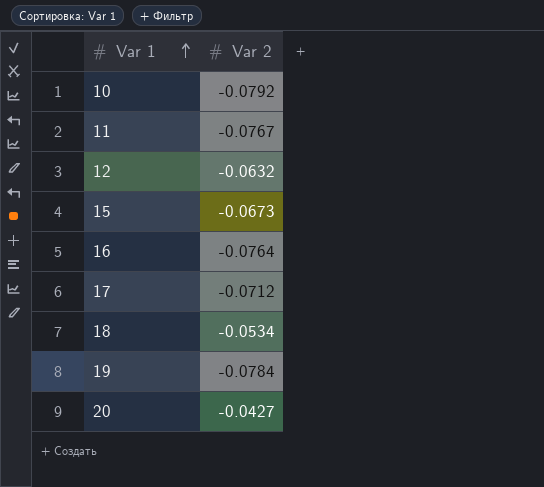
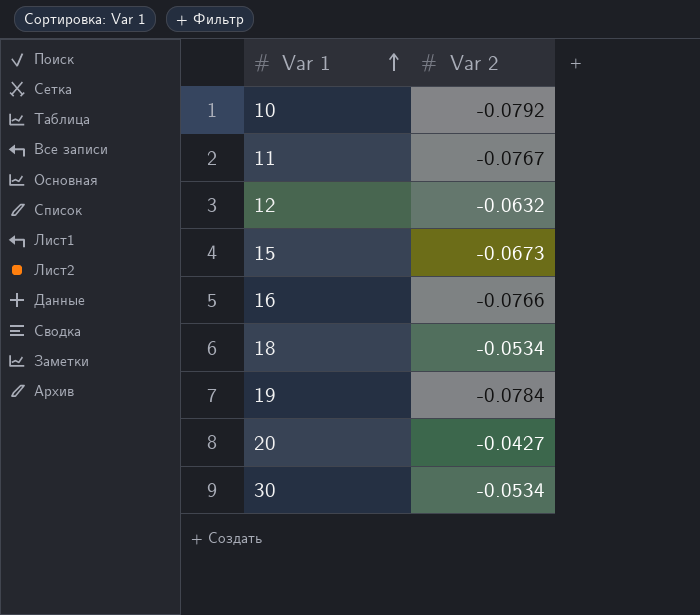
row 17: -0.0712 -> none
16 | Var 2: -0.0764 -> -0.0766
row 30: none -> -0.0534

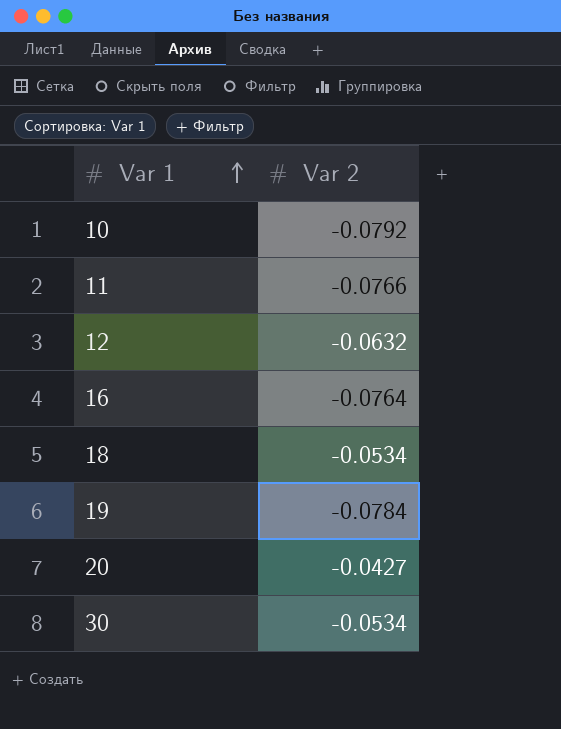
row 15: -0.0673 -> none
11 | Var 2: -0.0767 -> -0.0766
16 | Var 2: -0.0766 -> -0.0764

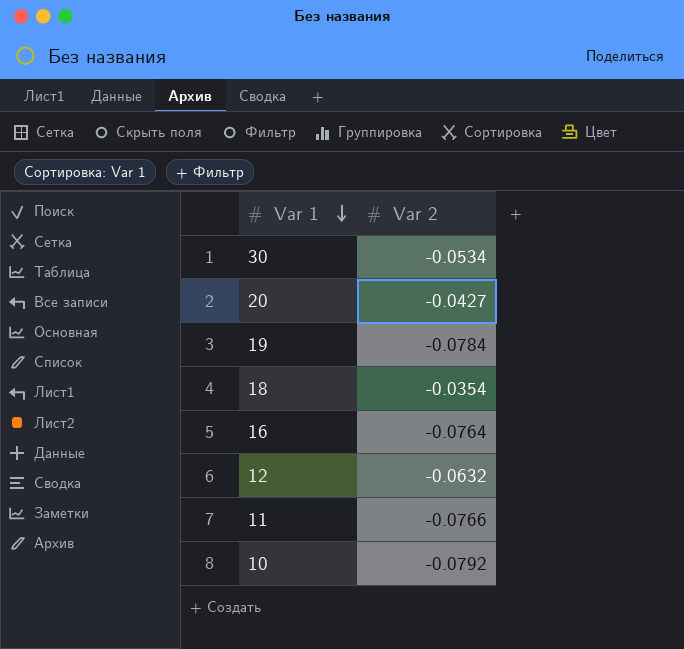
row order: Var 1 ascending -> Var 1 descending
18 | Var 2: -0.0534 -> -0.0354

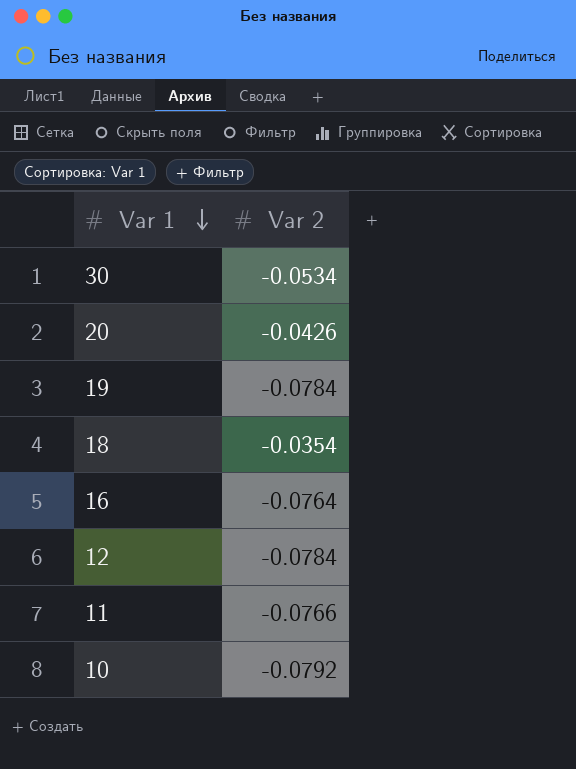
20 | Var 2: -0.0427 -> -0.0426
12 | Var 2: -0.0632 -> -0.0784

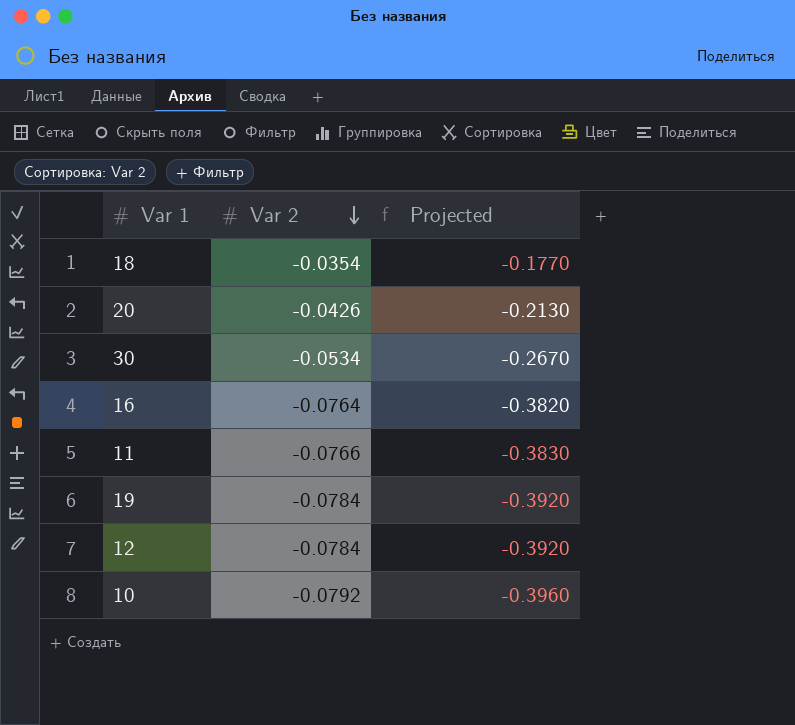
row order: Var 1 descending -> Var 2 descending
column Projected | formula: none -> [Var 2] * 5

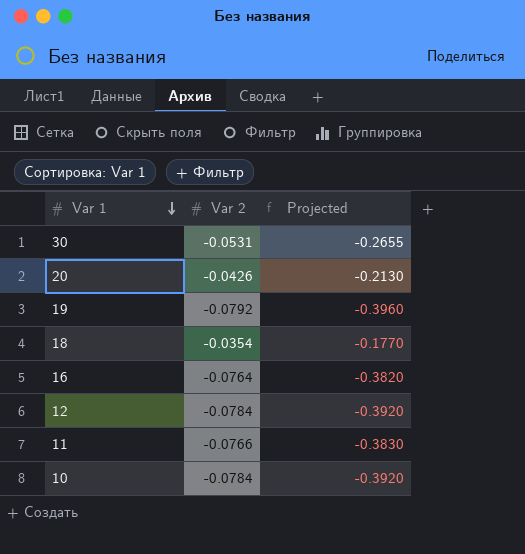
row order: Var 2 descending -> Var 1 descending
30 | Var 2: -0.0534 -> -0.0531
30 | Projected: -0.2670 -> -0.2655
19 | Var 2: -0.0784 -> -0.0792
19 | Projected: -0.3920 -> -0.3960
10 | Var 2: -0.0792 -> -0.0784
10 | Projected: -0.3960 -> -0.3920

